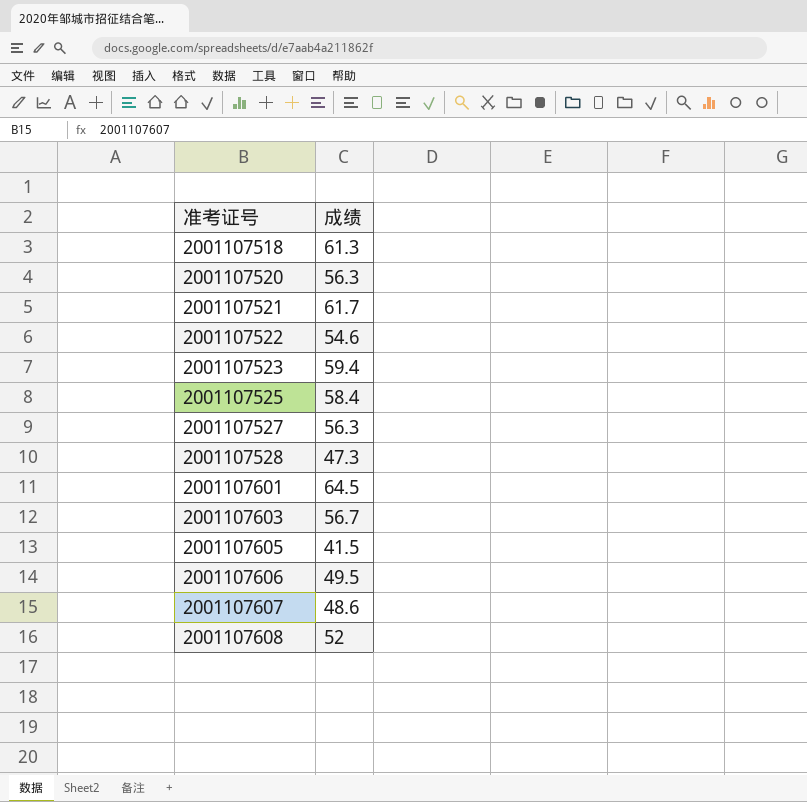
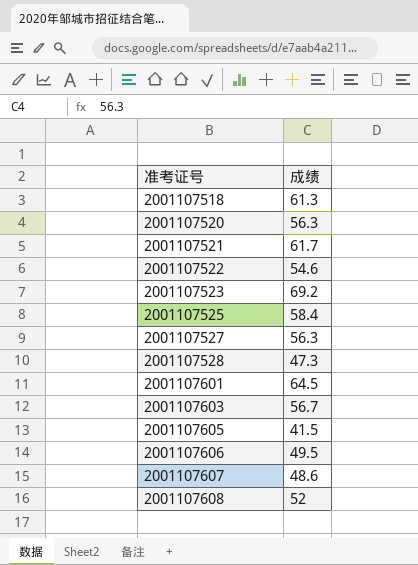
2001107523 | 成绩: 59.4 -> 69.2

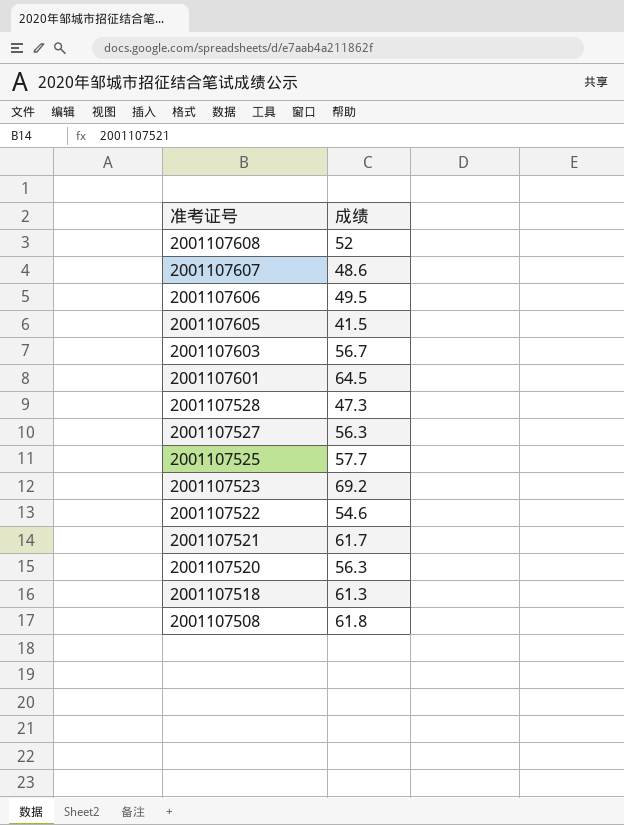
row order: 准考证号 ascending -> 准考证号 descending
2001107525 | 成绩: 58.4 -> 57.7
row 2001107508: none -> 61.8

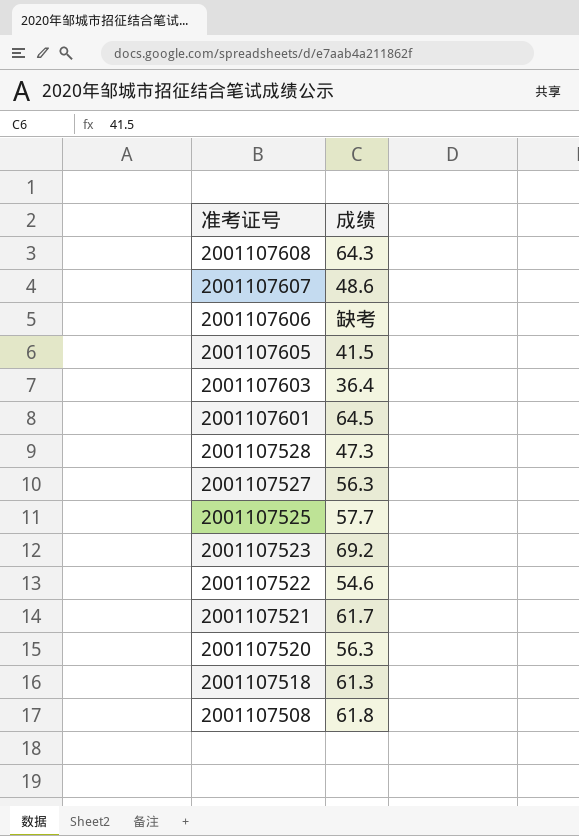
2001107608 | 成绩: 52 -> 64.3
2001107606 | 成绩: 49.5 -> 缺考
2001107603 | 成绩: 56.7 -> 36.4

